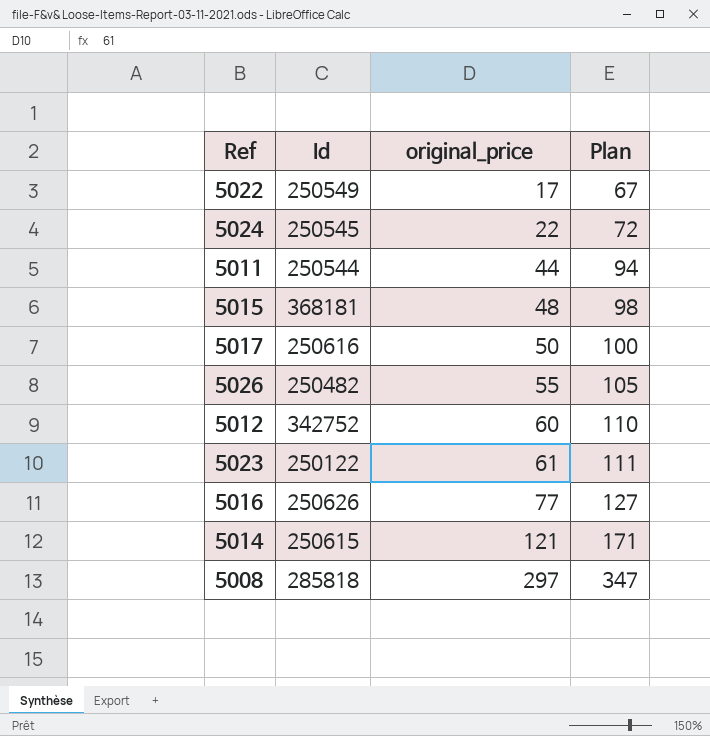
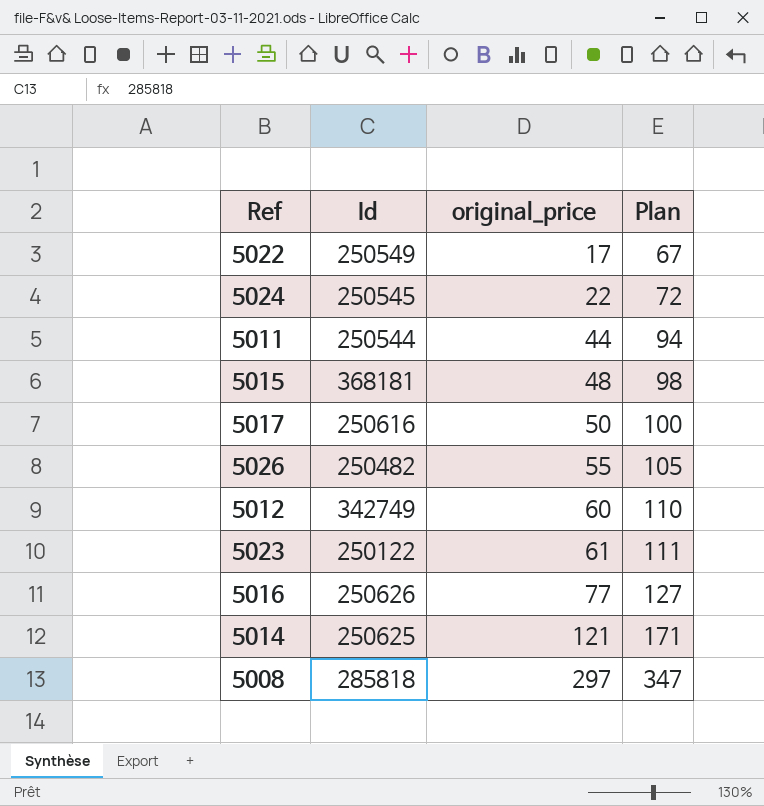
5012 | Id: 342752 -> 342749
5014 | Id: 250615 -> 250625

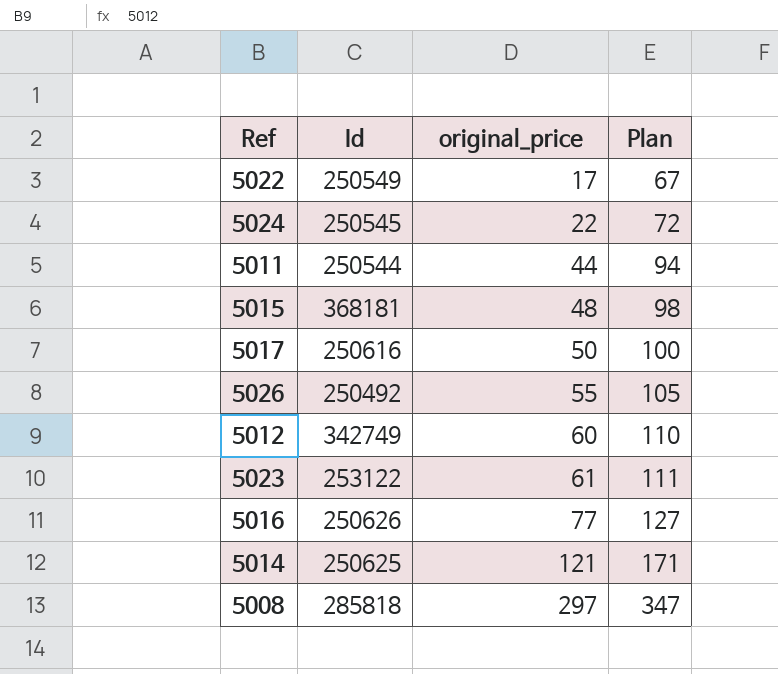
5026 | Id: 250482 -> 250492
5023 | Id: 250122 -> 253122

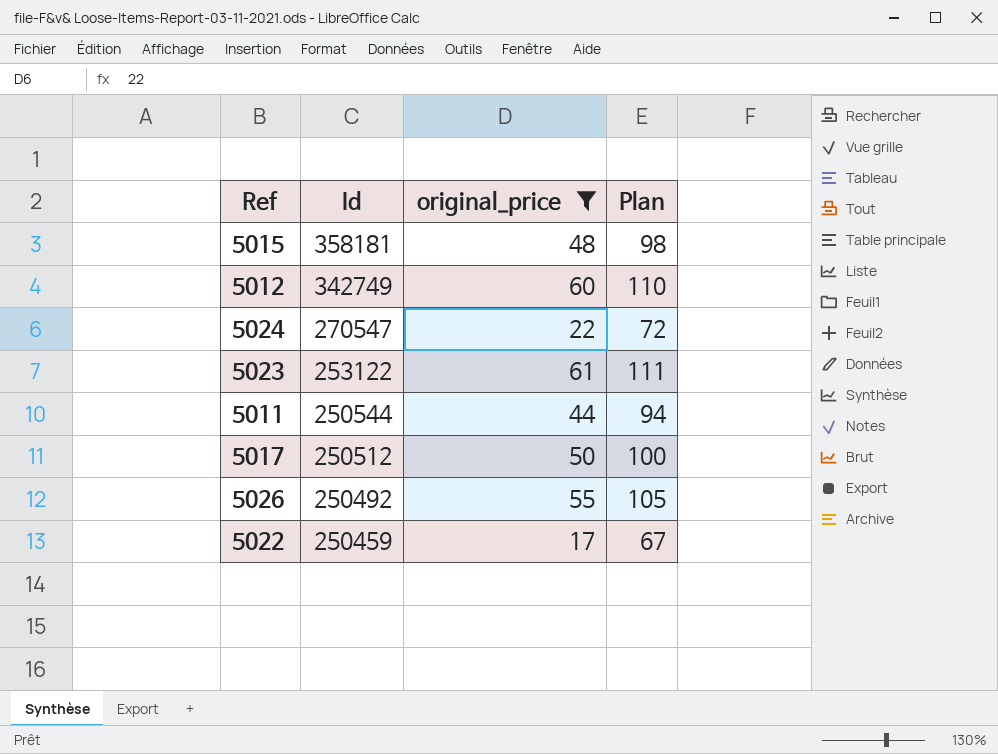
filter: none -> original_price <= 61
row order: original_price ascending -> Id descending
5015 | Id: 368181 -> 358181
5024 | Id: 250545 -> 270547
5017 | Id: 250616 -> 250512
5022 | Id: 250549 -> 250459

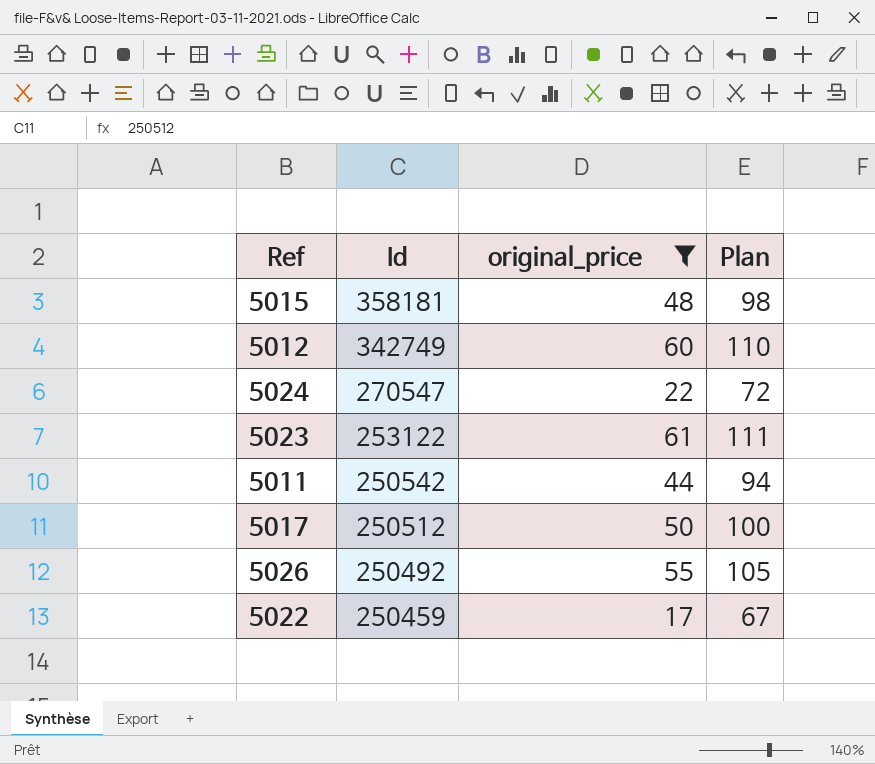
5011 | Id: 250544 -> 250542

